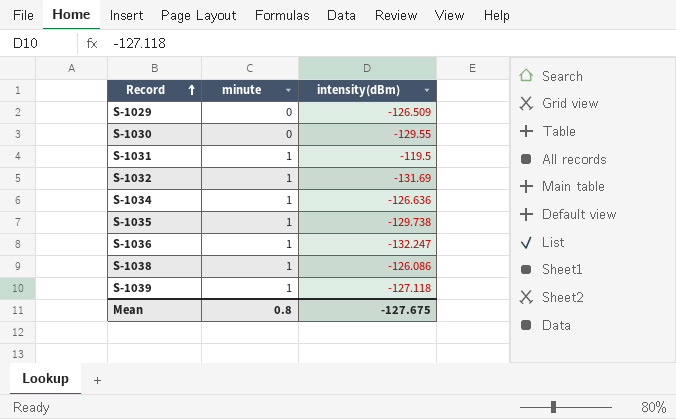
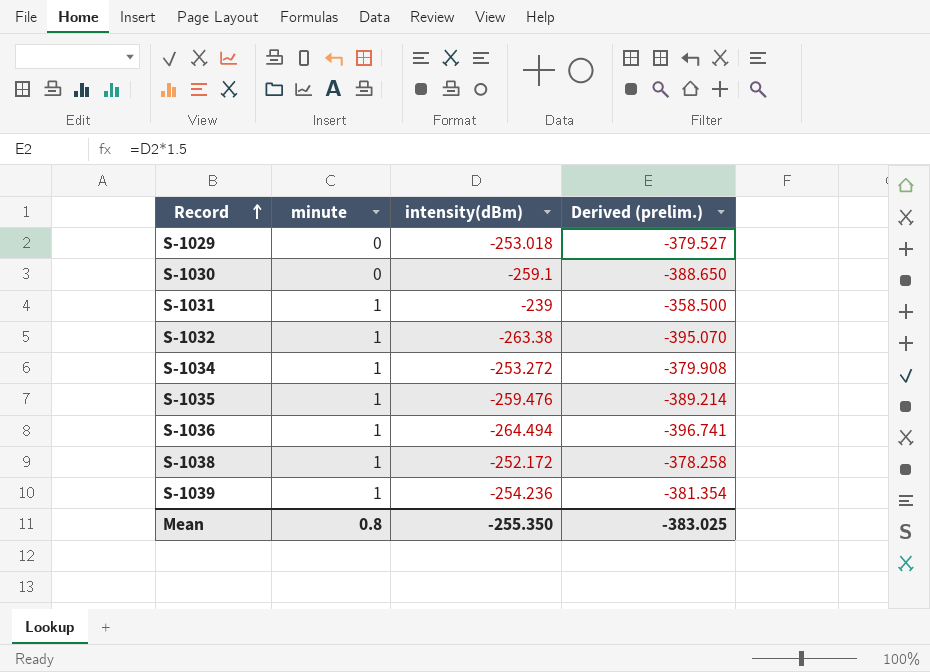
column Derived (prelim.) | formula: none -> [intensity(dBm)] * 1.5
S-1029 | intensity(dBm): -126.509 -> -253.018
S-1030 | intensity(dBm): -129.55 -> -259.1
S-1031 | intensity(dBm): -119.5 -> -239
S-1032 | intensity(dBm): -131.69 -> -263.38
S-1034 | intensity(dBm): -126.636 -> -253.272
S-1035 | intensity(dBm): -129.738 -> -259.476
S-1036 | intensity(dBm): -132.247 -> -264.494
S-1038 | intensity(dBm): -126.086 -> -252.172
S-1039 | intensity(dBm): -127.118 -> -254.236
Mean | intensity(dBm): -127.675 -> -255.350

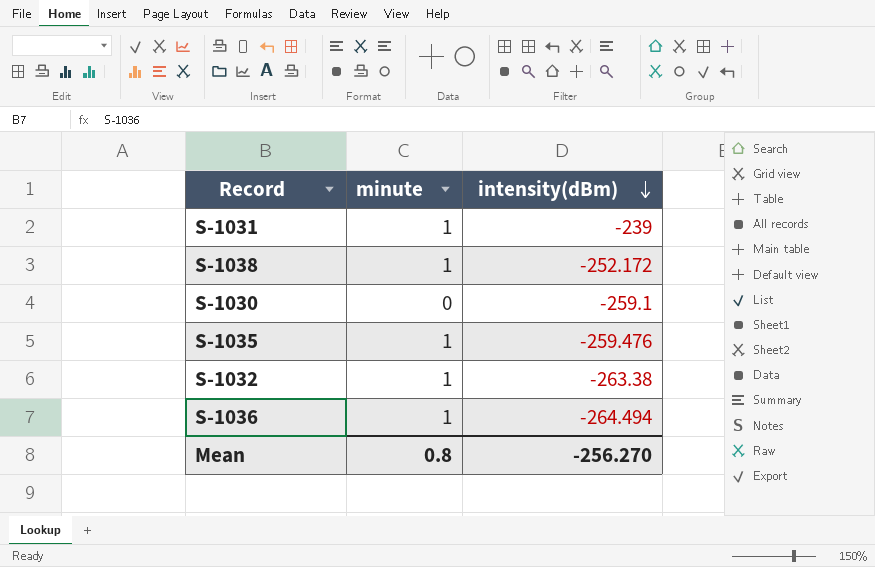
row order: Record ascending -> intensity(dBm) descending
column Derived (prelim.) | formula: [intensity(dBm)] * 1.5 -> none
row S-1029: 0 | -253.018 | -379.527 -> none
row S-1034: 1 | -253.272 | -379.908 -> none
row S-1039: 1 | -254.236 | -381.354 -> none
Mean | intensity(dBm): -255.350 -> -256.270

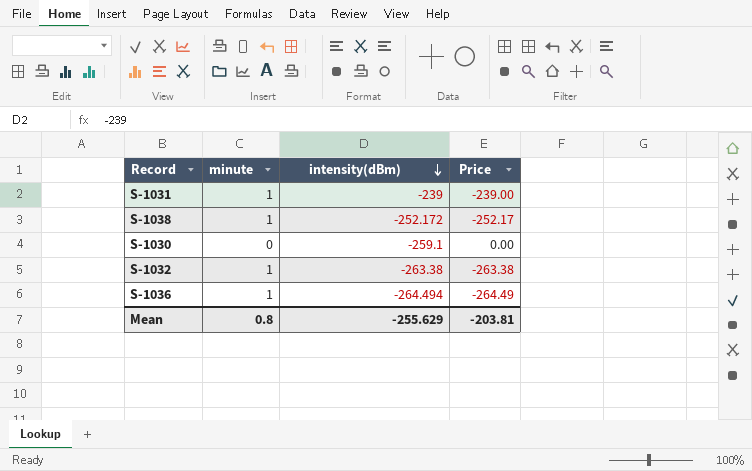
column Price | formula: none -> [minute] * [intensity(dBm)]
row S-1035: 1 | -259.476 -> none
Mean | intensity(dBm): -256.270 -> -255.629

